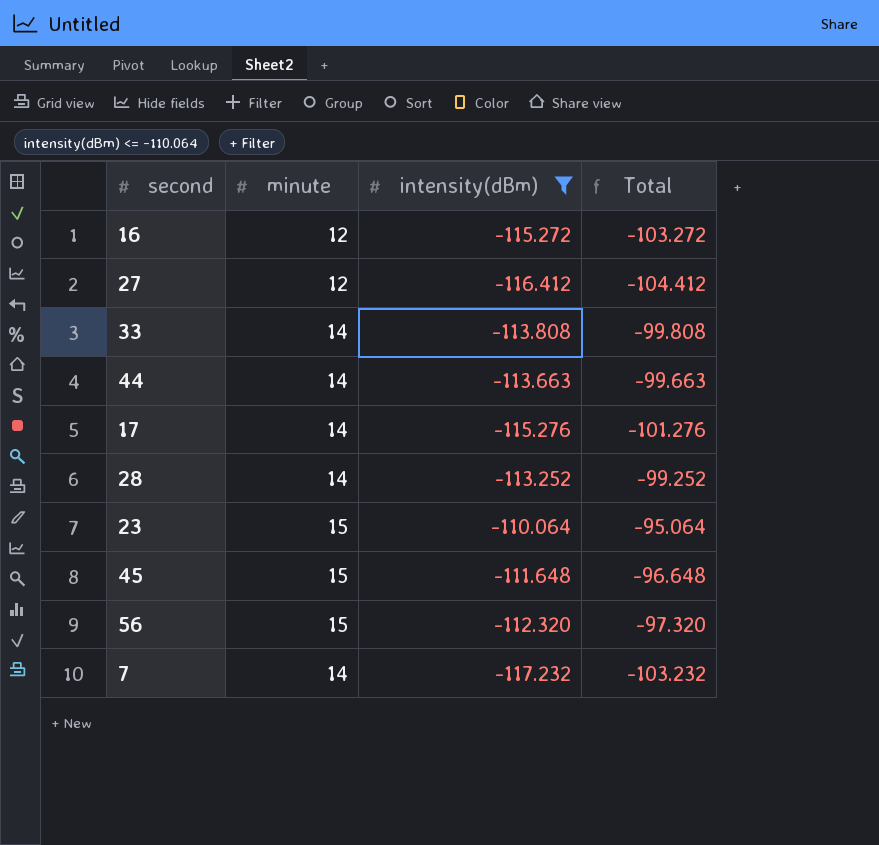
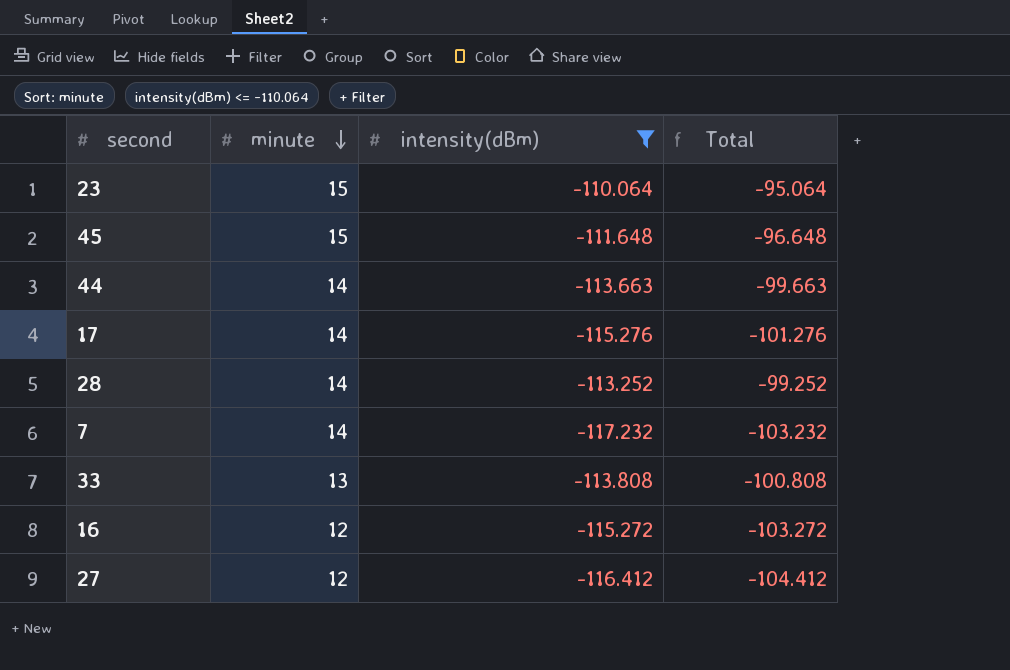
row order: none -> minute descending
row 56: 15 | -112.320 | -97.320 -> none
33 | minute: 14 -> 13
33 | Total: -99.808 -> -100.808

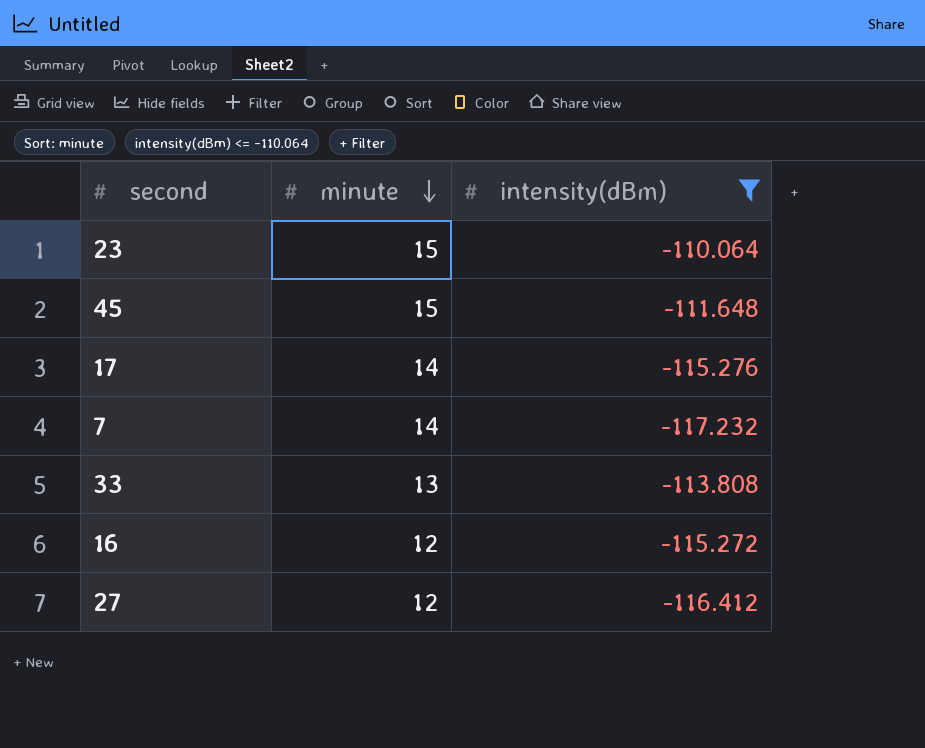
column Total | formula: [minute] + [intensity(dBm)] -> none
row 44: 14 | -113.663 | -99.663 -> none
row 28: 14 | -113.252 | -99.252 -> none

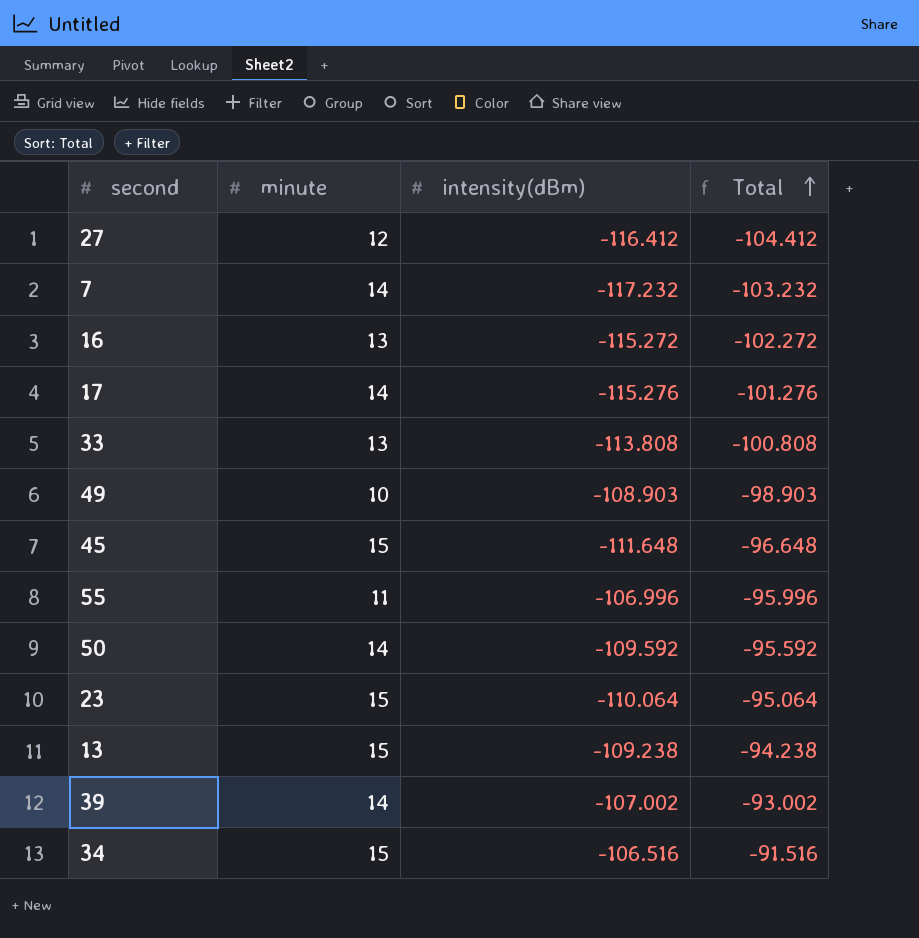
filter: intensity(dBm) <= -110.064 -> none
row order: minute descending -> Total ascending
column Total | formula: none -> [minute] + [intensity(dBm)]
16 | minute: 12 -> 13

